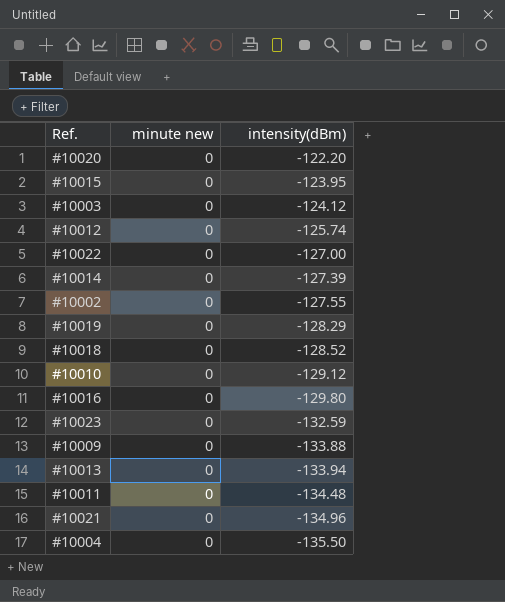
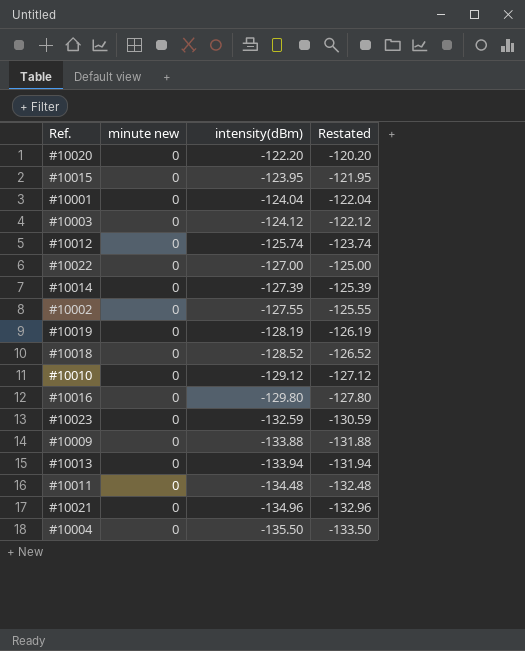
column Restated | formula: none -> [intensity(dBm)] + 2
row #10001: none -> 0 | -124.04 | -122.04
#10019 | intensity(dBm): -128.29 -> -128.19

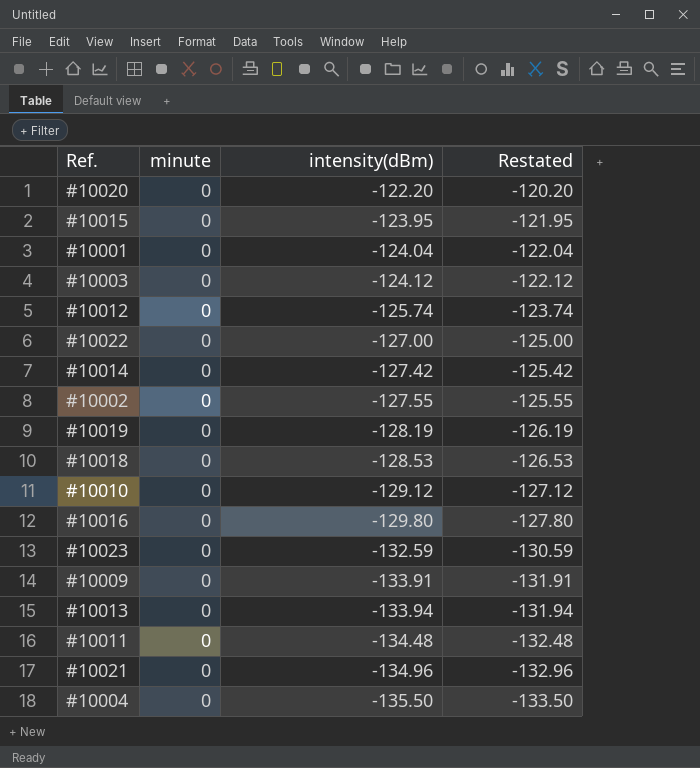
column name: minute new -> minute
#10014 | intensity(dBm): -127.39 -> -127.42
#10014 | Restated: -125.39 -> -125.42
#10018 | intensity(dBm): -128.52 -> -128.53
#10018 | Restated: -126.52 -> -126.53
#10009 | intensity(dBm): -133.88 -> -133.91
#10009 | Restated: -131.88 -> -131.91

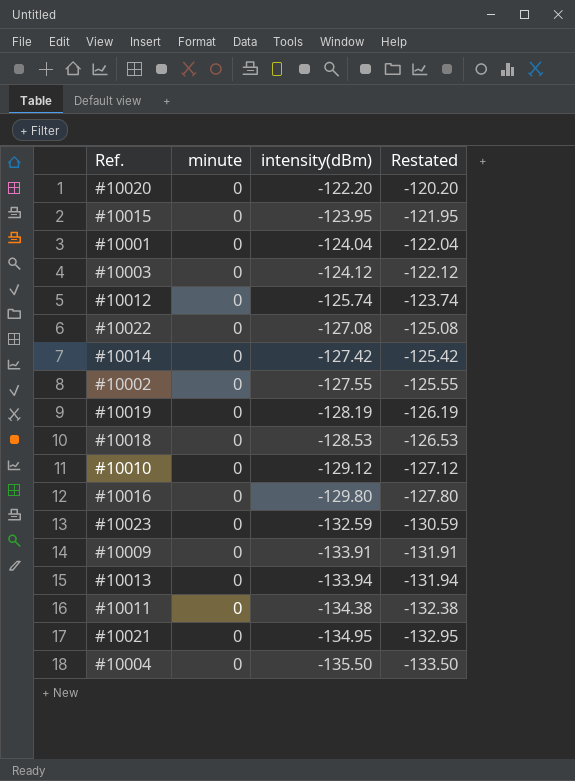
#10022 | intensity(dBm): -127.00 -> -127.08
#10022 | Restated: -125.00 -> -125.08
#10011 | intensity(dBm): -134.48 -> -134.38
#10011 | Restated: -132.48 -> -132.38
#10021 | intensity(dBm): -134.96 -> -134.95
#10021 | Restated: -132.96 -> -132.95

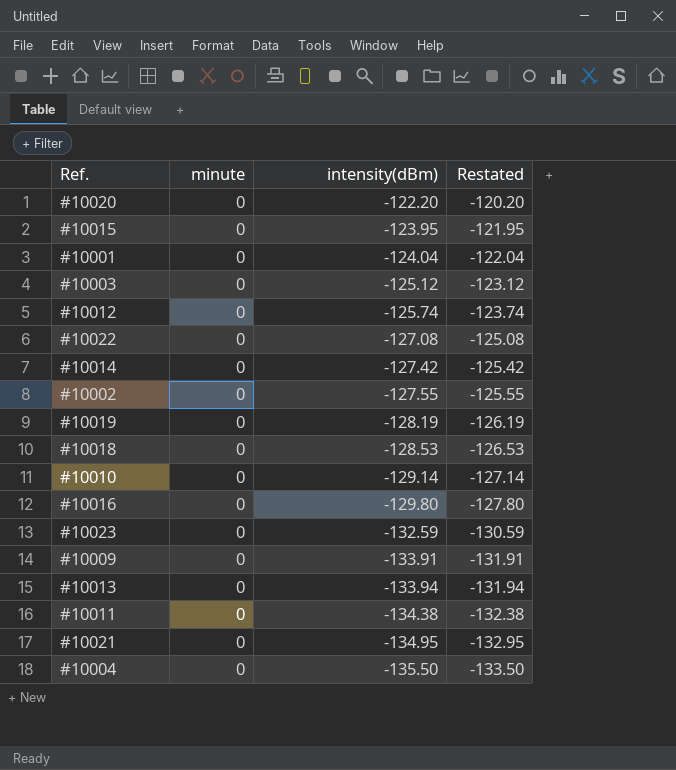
#10003 | intensity(dBm): -124.12 -> -125.12
#10003 | Restated: -122.12 -> -123.12
#10010 | intensity(dBm): -129.12 -> -129.14
#10010 | Restated: -127.12 -> -127.14

